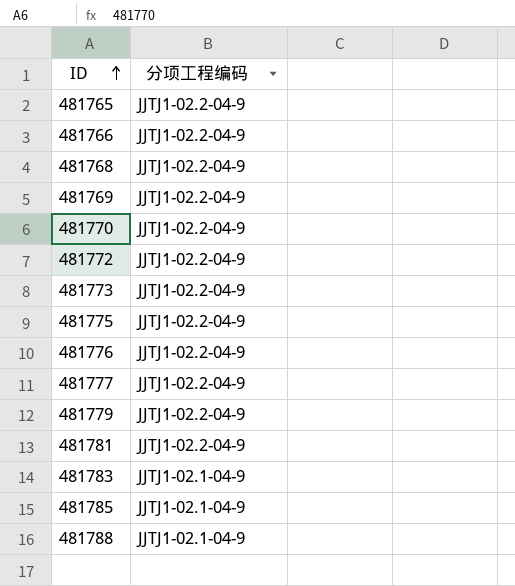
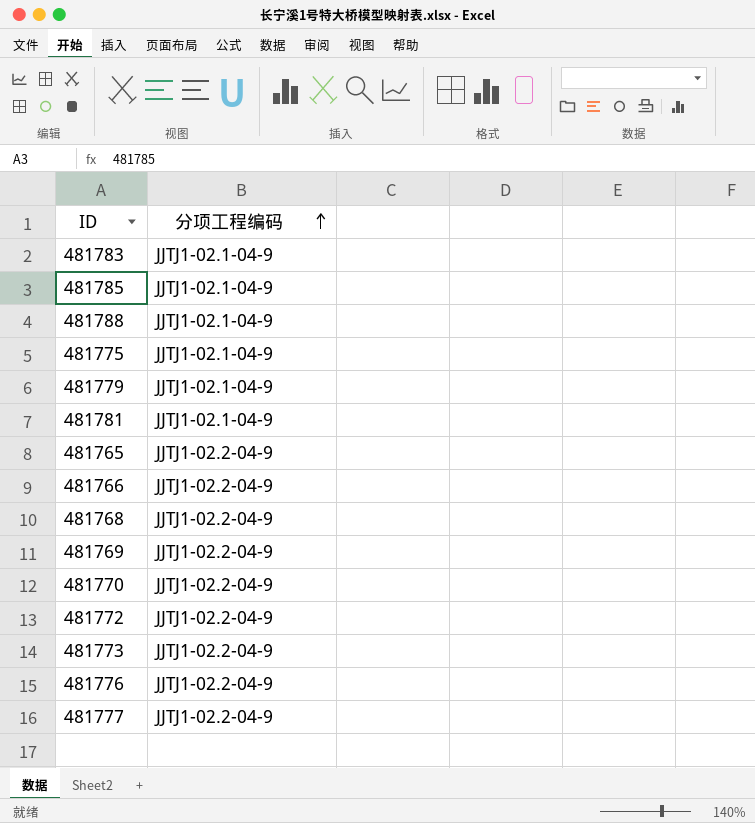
row order: ID ascending -> 分项工程编码 ascending
481775 | 分项工程编码: JJTJ1-02.2-04-9 -> JJTJ1-02.1-04-9
481779 | 分项工程编码: JJTJ1-02.2-04-9 -> JJTJ1-02.1-04-9
481781 | 分项工程编码: JJTJ1-02.2-04-9 -> JJTJ1-02.1-04-9

